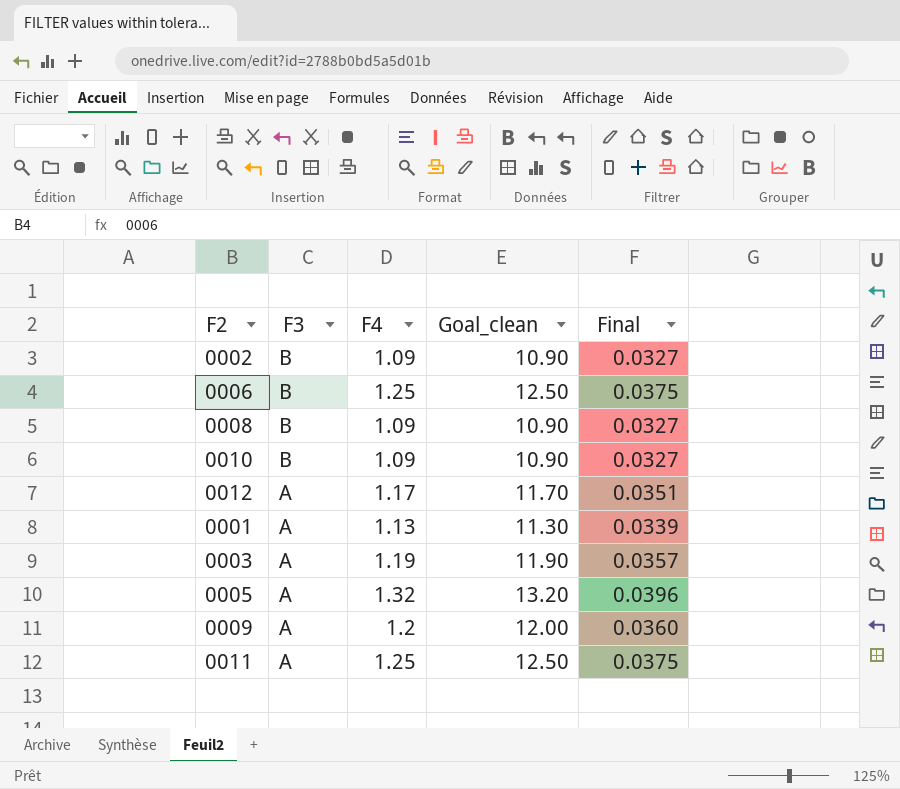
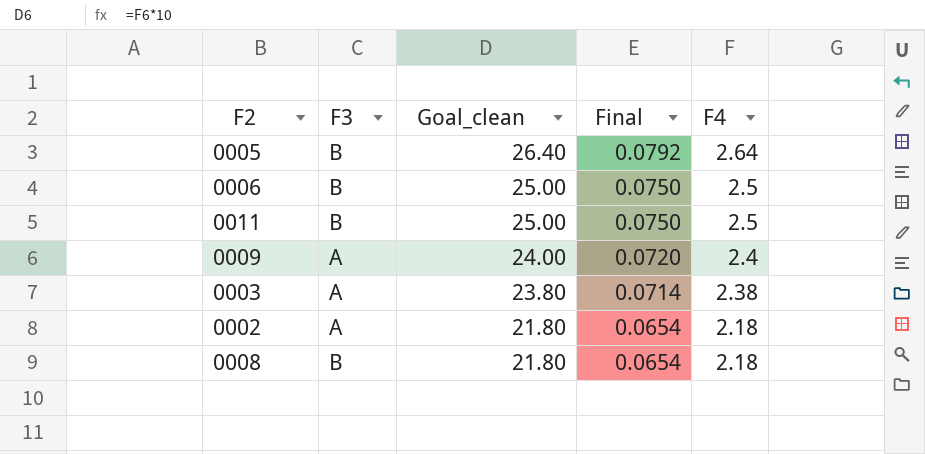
row order: F3 descending -> Goal_clean descending
column F4 | position: 3 -> 5
row 0010: B | 1.09 | 10.90 | 0.0327 -> none
row 0012: A | 1.17 | 11.70 | 0.0351 -> none
row 0001: A | 1.13 | 11.30 | 0.0339 -> none
0005 | F3: A -> B
0005 | Goal_clean: 13.20 -> 26.40
0005 | Final: 0.0396 -> 0.0792
0005 | F4: 1.32 -> 2.64
0006 | Goal_clean: 12.50 -> 25.00
0006 | Final: 0.0375 -> 0.0750
0006 | F4: 1.25 -> 2.5
0011 | F3: A -> B
0011 | Goal_clean: 12.50 -> 25.00
0011 | Final: 0.0375 -> 0.0750
0011 | F4: 1.25 -> 2.5
0009 | Goal_clean: 12.00 -> 24.00
0009 | Final: 0.0360 -> 0.0720
0009 | F4: 1.2 -> 2.4
0003 | Goal_clean: 11.90 -> 23.80
0003 | Final: 0.0357 -> 0.0714
0003 | F4: 1.19 -> 2.38
0002 | F3: B -> A
0002 | Goal_clean: 10.90 -> 21.80
0002 | Final: 0.0327 -> 0.0654
0002 | F4: 1.09 -> 2.18
0008 | Goal_clean: 10.90 -> 21.80
0008 | Final: 0.0327 -> 0.0654
0008 | F4: 1.09 -> 2.18

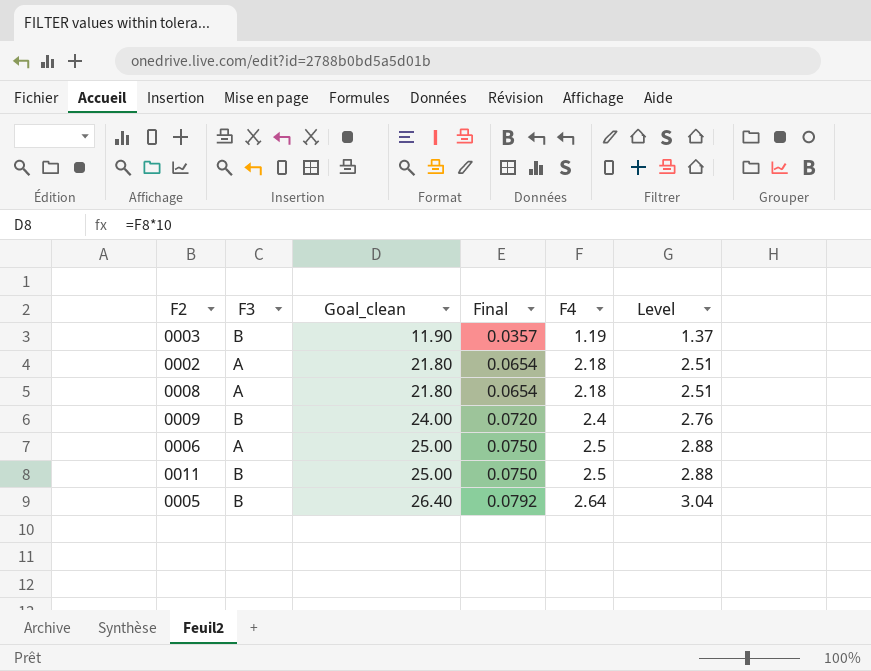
row order: Goal_clean descending -> Goal_clean ascending
column Level | formula: none -> [F4] * 1.15
0003 | F3: A -> B
0003 | Goal_clean: 23.80 -> 11.90
0003 | Final: 0.0714 -> 0.0357
0003 | F4: 2.38 -> 1.19
0008 | F3: B -> A
0009 | F3: A -> B
0006 | F3: B -> A

